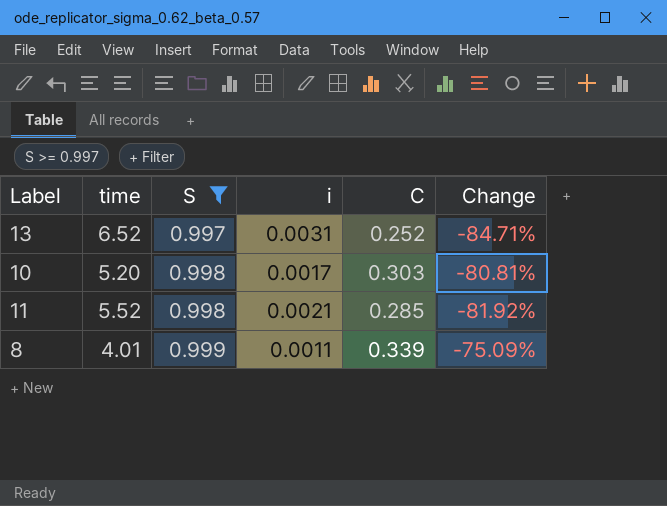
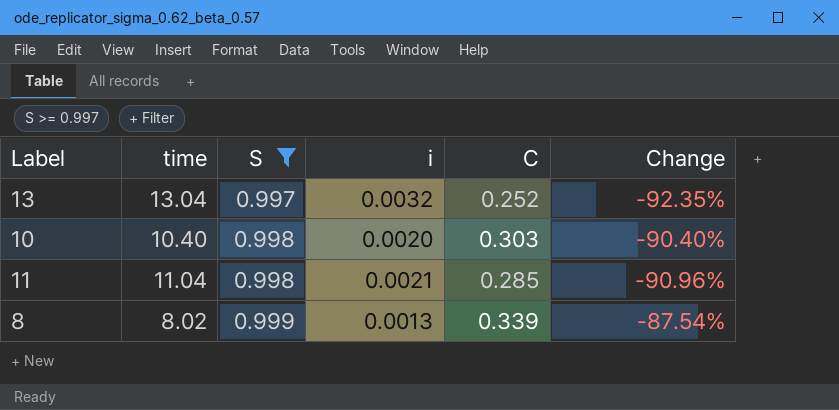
13 | time: 6.52 -> 13.04
13 | i: 0.0031 -> 0.0032
13 | Change: -84.71% -> -92.35%
10 | time: 5.20 -> 10.40
10 | i: 0.0017 -> 0.0020
10 | Change: -80.81% -> -90.40%
11 | time: 5.52 -> 11.04
11 | Change: -81.92% -> -90.96%
8 | time: 4.01 -> 8.02
8 | i: 0.0011 -> 0.0013
8 | Change: -75.09% -> -87.54%

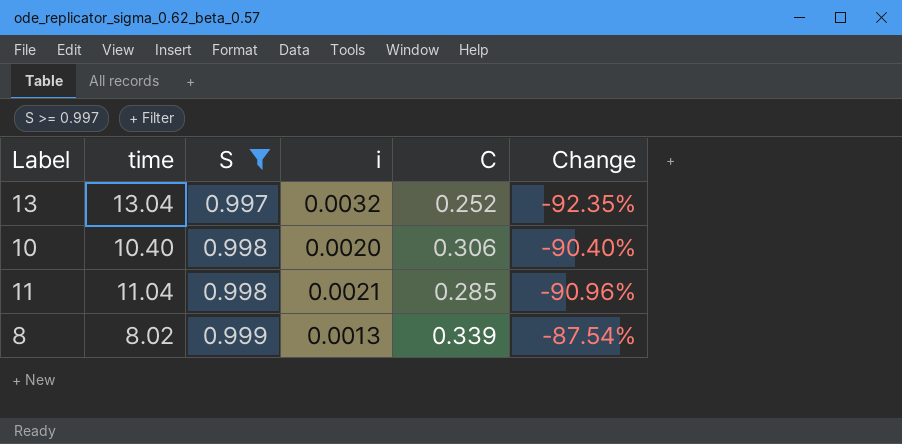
10 | C: 0.303 -> 0.306

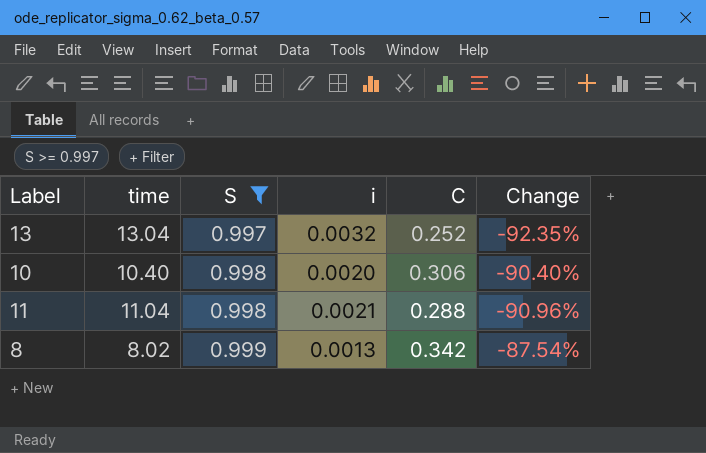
11 | C: 0.285 -> 0.288
8 | C: 0.339 -> 0.342

